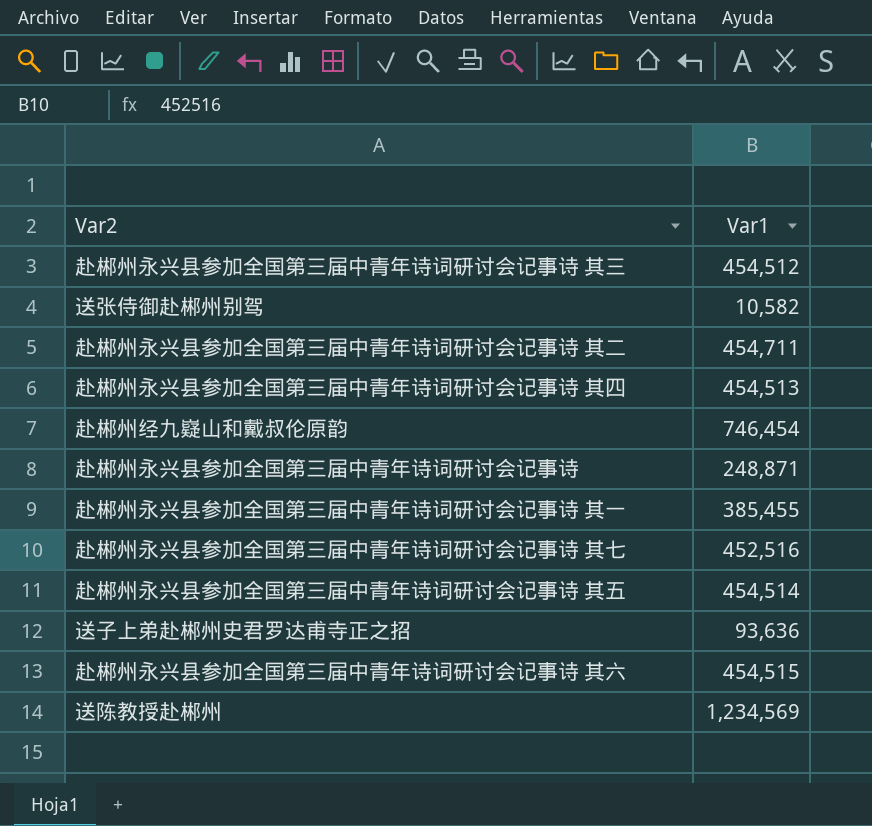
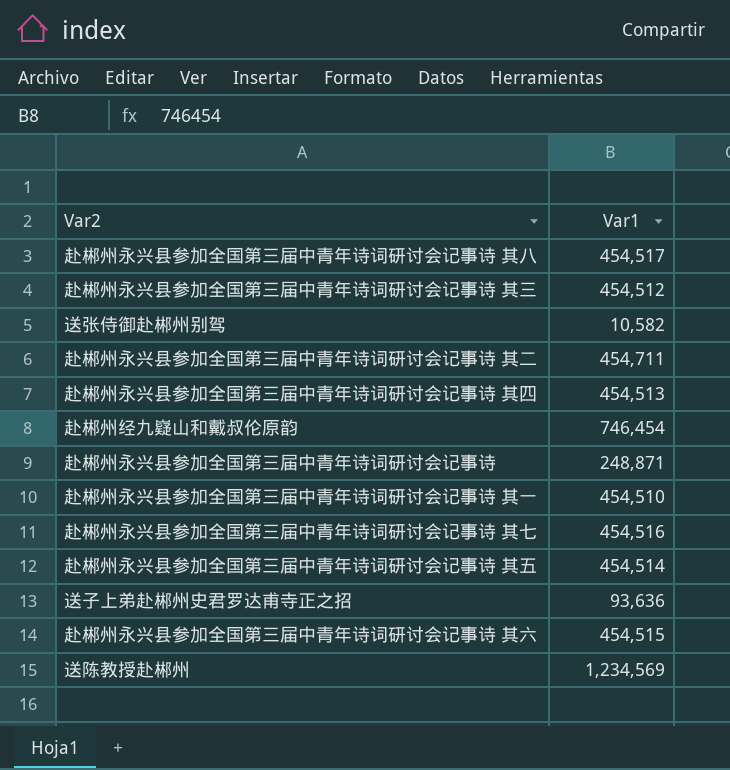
row 赴郴州永兴县参加全国第三届中青年诗词研讨会记事诗 其八: none -> 454,517
赴郴州永兴县参加全国第三届中青年诗词研讨会记事诗 其一 | Var1: 385,455 -> 454,510
赴郴州永兴县参加全国第三届中青年诗词研讨会记事诗 其七 | Var1: 452,516 -> 454,516

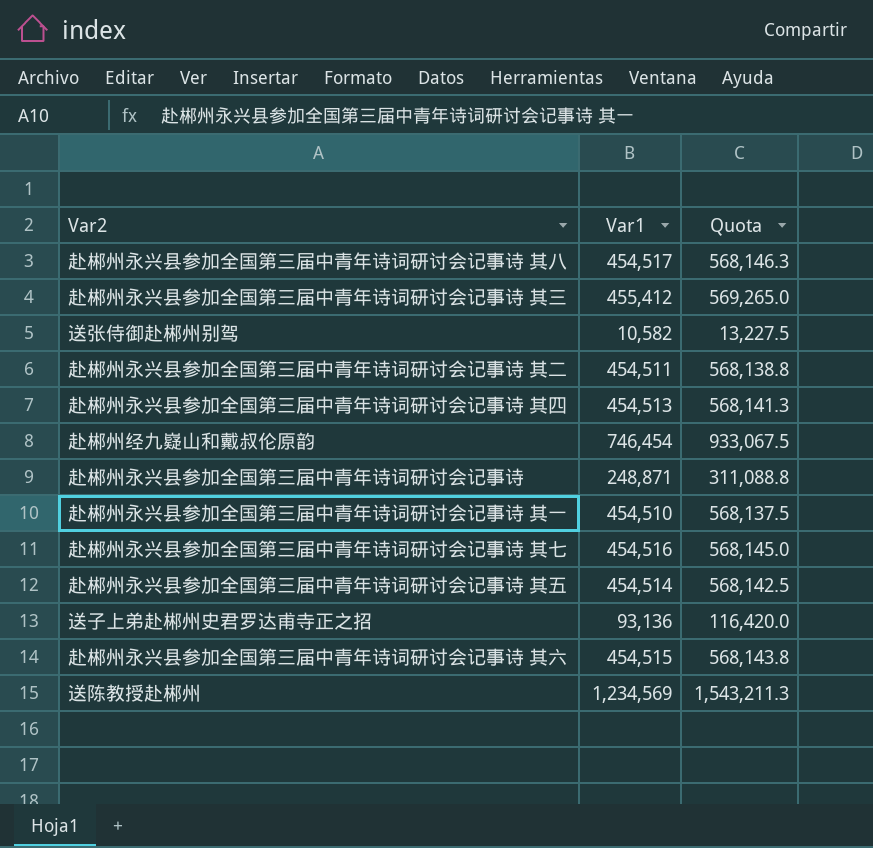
column Quota | formula: none -> [Var1] * 1.25
赴郴州永兴县参加全国第三届中青年诗词研讨会记事诗 其三 | Var1: 454,512 -> 455,412
赴郴州永兴县参加全国第三届中青年诗词研讨会记事诗 其二 | Var1: 454,711 -> 454,511
送子上弟赴郴州史君罗达甫寺正之招 | Var1: 93,636 -> 93,136

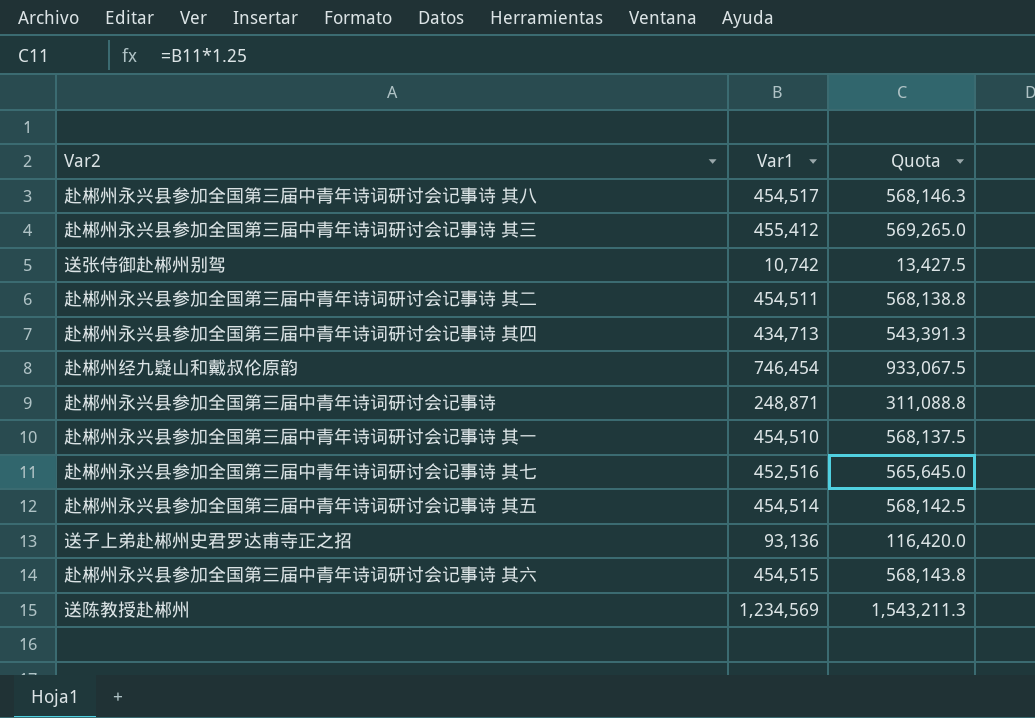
送张侍御赴郴州别驾 | Var1: 10,582 -> 10,742
送张侍御赴郴州别驾 | Quota: 13,227.5 -> 13,427.5
赴郴州永兴县参加全国第三届中青年诗词研讨会记事诗 其四 | Var1: 454,513 -> 434,713
赴郴州永兴县参加全国第三届中青年诗词研讨会记事诗 其四 | Quota: 568,141.3 -> 543,391.3
赴郴州永兴县参加全国第三届中青年诗词研讨会记事诗 其七 | Var1: 454,516 -> 452,516
赴郴州永兴县参加全国第三届中青年诗词研讨会记事诗 其七 | Quota: 568,145.0 -> 565,645.0

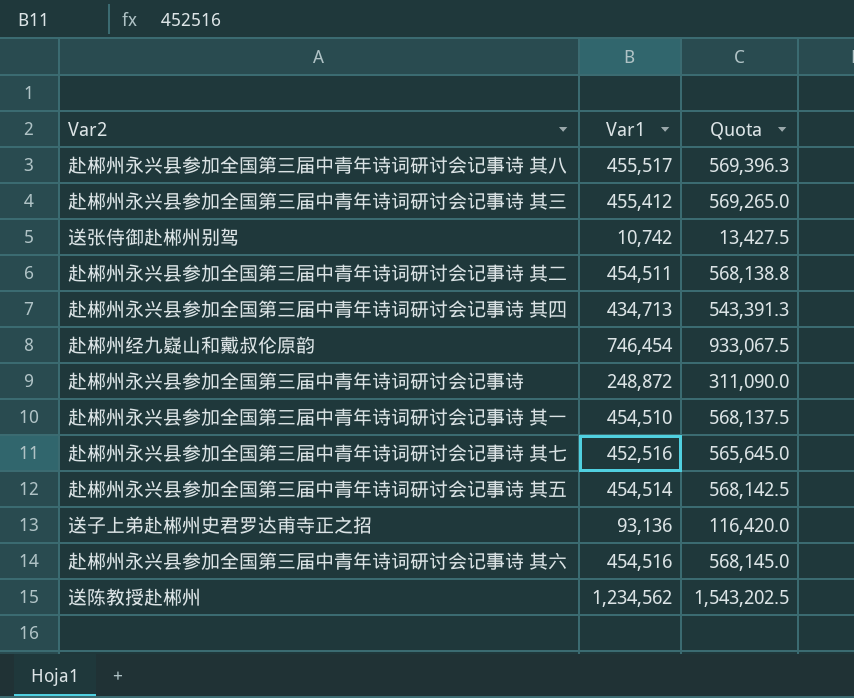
赴郴州永兴县参加全国第三届中青年诗词研讨会记事诗 其八 | Var1: 454,517 -> 455,517
赴郴州永兴县参加全国第三届中青年诗词研讨会记事诗 其八 | Quota: 568,146.3 -> 569,396.3
赴郴州永兴县参加全国第三届中青年诗词研讨会记事诗 | Var1: 248,871 -> 248,872
赴郴州永兴县参加全国第三届中青年诗词研讨会记事诗 | Quota: 311,088.8 -> 311,090.0
赴郴州永兴县参加全国第三届中青年诗词研讨会记事诗 其六 | Var1: 454,515 -> 454,516
赴郴州永兴县参加全国第三届中青年诗词研讨会记事诗 其六 | Quota: 568,143.8 -> 568,145.0
送陈教授赴郴州 | Var1: 1,234,569 -> 1,234,562
送陈教授赴郴州 | Quota: 1,543,211.3 -> 1,543,202.5

